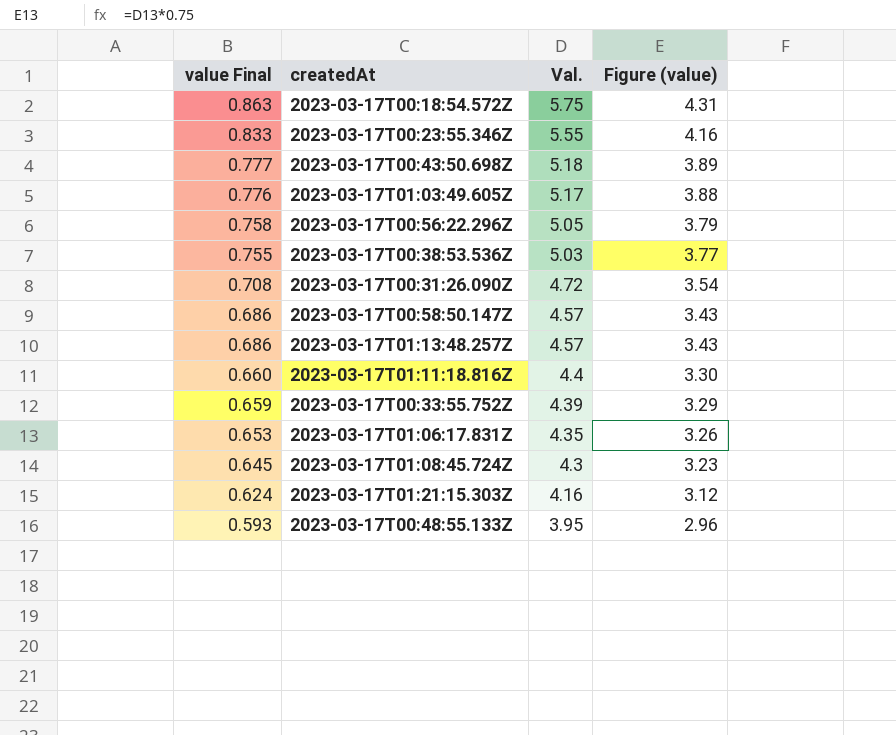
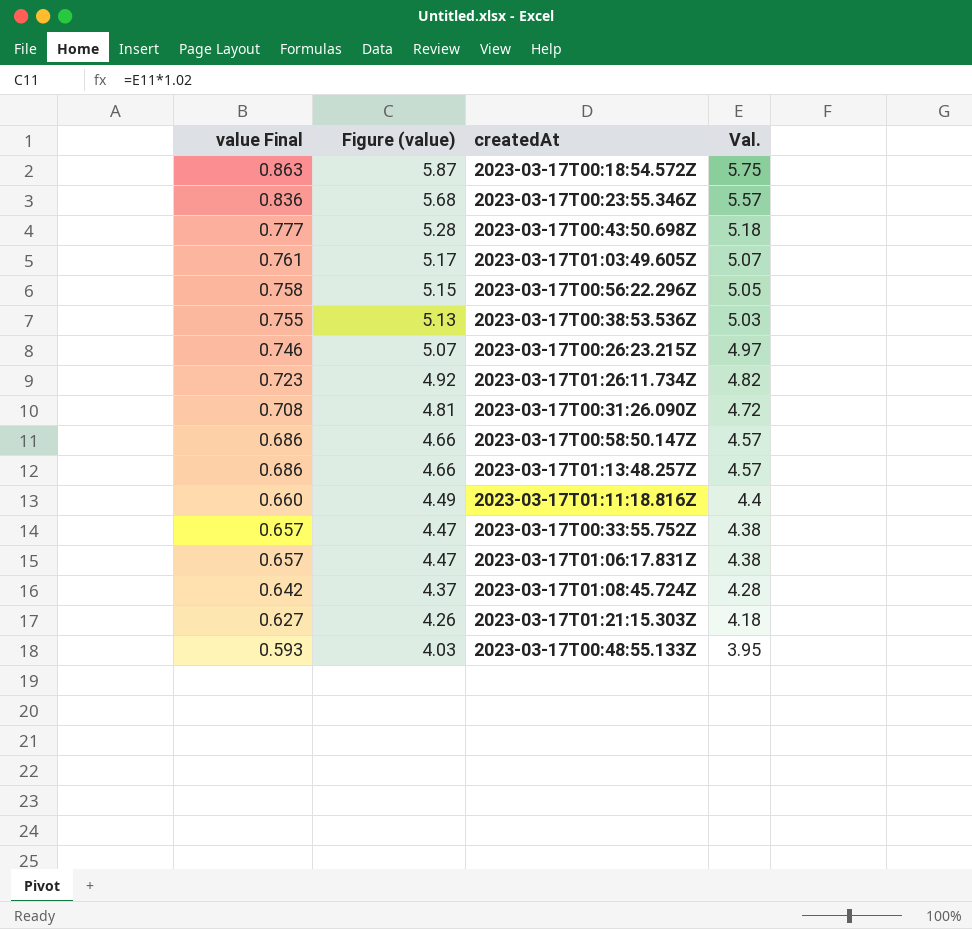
column Figure (value) | formula: [Val.] * 0.75 -> [Val.] * 1.02
column Figure (value) | position: 4 -> 2
2023-03-17T00:23:55.346Z | value Final: 0.833 -> 0.836
2023-03-17T00:23:55.346Z | Val.: 5.55 -> 5.57
2023-03-17T01:03:49.605Z | value Final: 0.776 -> 0.761
2023-03-17T01:03:49.605Z | Val.: 5.17 -> 5.07
row 2023-03-17T00:26:23.215Z: none -> 0.746 | 5.07 | 4.97
row 2023-03-17T01:26:11.734Z: none -> 0.723 | 4.92 | 4.82
2023-03-17T00:33:55.752Z | value Final: 0.659 -> 0.657
2023-03-17T00:33:55.752Z | Val.: 4.39 -> 4.38
2023-03-17T01:06:17.831Z | value Final: 0.653 -> 0.657
2023-03-17T01:06:17.831Z | Val.: 4.35 -> 4.38
2023-03-17T01:08:45.724Z | value Final: 0.645 -> 0.642
2023-03-17T01:08:45.724Z | Val.: 4.3 -> 4.28
2023-03-17T01:21:15.303Z | value Final: 0.624 -> 0.627
2023-03-17T01:21:15.303Z | Val.: 4.16 -> 4.18

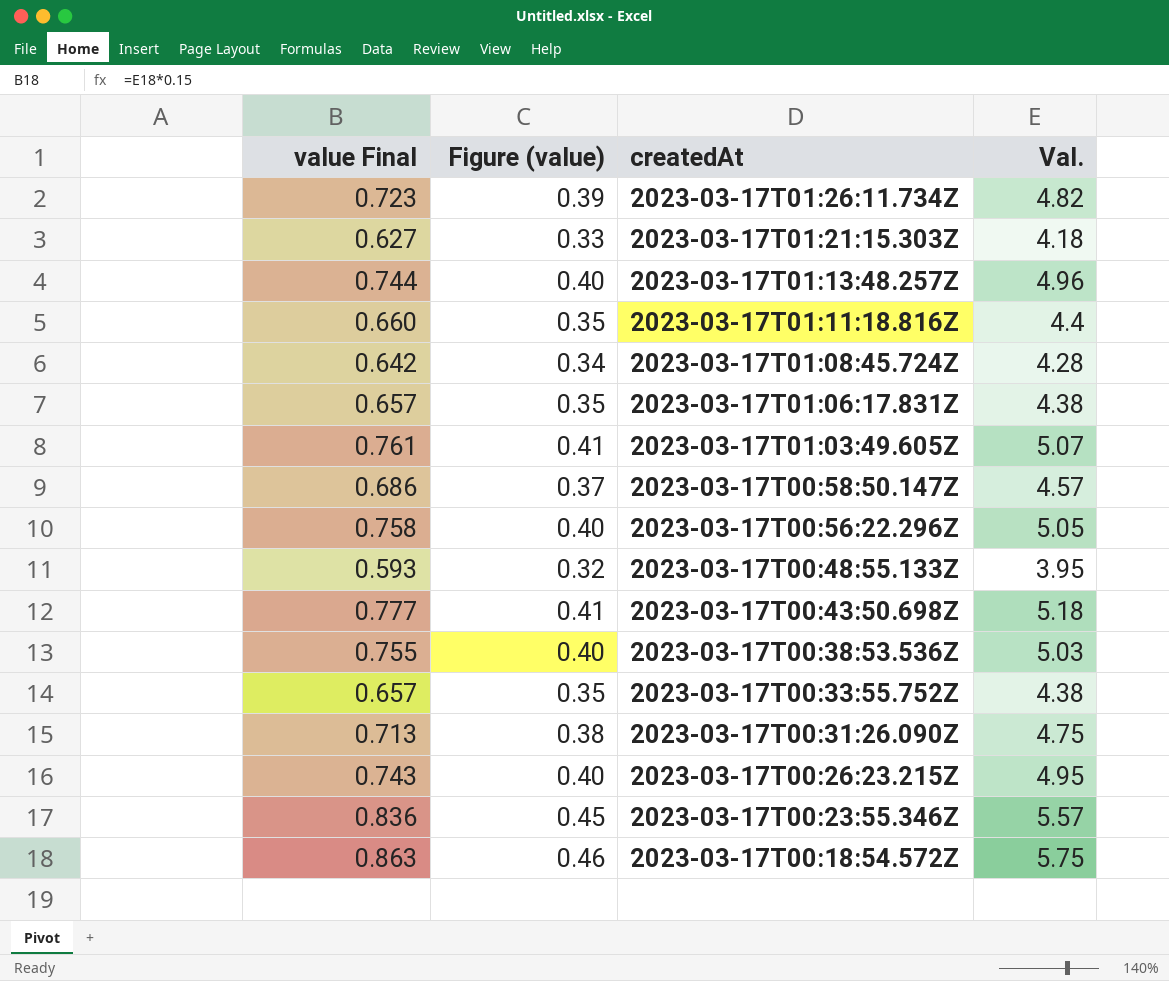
row order: value Final descending -> createdAt descending
column Figure (value) | formula: [Val.] * 1.02 -> [Val.] * 0.08
2023-03-17T01:13:48.257Z | value Final: 0.686 -> 0.744
2023-03-17T01:13:48.257Z | Val.: 4.57 -> 4.96
2023-03-17T00:31:26.090Z | value Final: 0.708 -> 0.713
2023-03-17T00:31:26.090Z | Val.: 4.72 -> 4.75
2023-03-17T00:26:23.215Z | value Final: 0.746 -> 0.743
2023-03-17T00:26:23.215Z | Val.: 4.97 -> 4.95

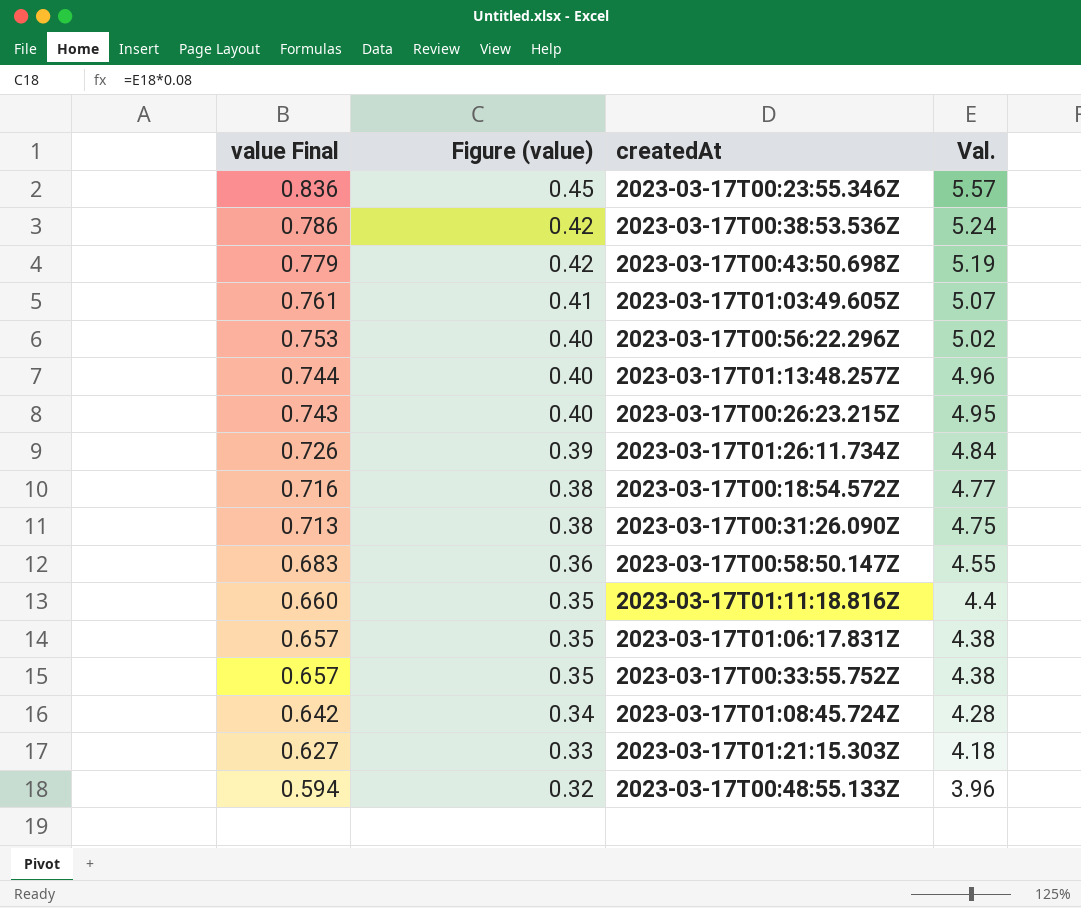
row order: createdAt descending -> value Final descending
2023-03-17T00:38:53.536Z | value Final: 0.755 -> 0.786
2023-03-17T00:38:53.536Z | Figure (value): 0.40 -> 0.42
2023-03-17T00:38:53.536Z | Val.: 5.03 -> 5.24
2023-03-17T00:43:50.698Z | value Final: 0.777 -> 0.779
2023-03-17T00:43:50.698Z | Figure (value): 0.41 -> 0.42
2023-03-17T00:43:50.698Z | Val.: 5.18 -> 5.19
2023-03-17T00:56:22.296Z | value Final: 0.758 -> 0.753
2023-03-17T00:56:22.296Z | Val.: 5.05 -> 5.02
2023-03-17T01:26:11.734Z | value Final: 0.723 -> 0.726
2023-03-17T01:26:11.734Z | Val.: 4.82 -> 4.84
2023-03-17T00:18:54.572Z | value Final: 0.863 -> 0.716
2023-03-17T00:18:54.572Z | Figure (value): 0.46 -> 0.38
2023-03-17T00:18:54.572Z | Val.: 5.75 -> 4.77
2023-03-17T00:58:50.147Z | value Final: 0.686 -> 0.683
2023-03-17T00:58:50.147Z | Figure (value): 0.37 -> 0.36
2023-03-17T00:58:50.147Z | Val.: 4.57 -> 4.55
2023-03-17T00:48:55.133Z | value Final: 0.593 -> 0.594
2023-03-17T00:48:55.133Z | Val.: 3.95 -> 3.96

